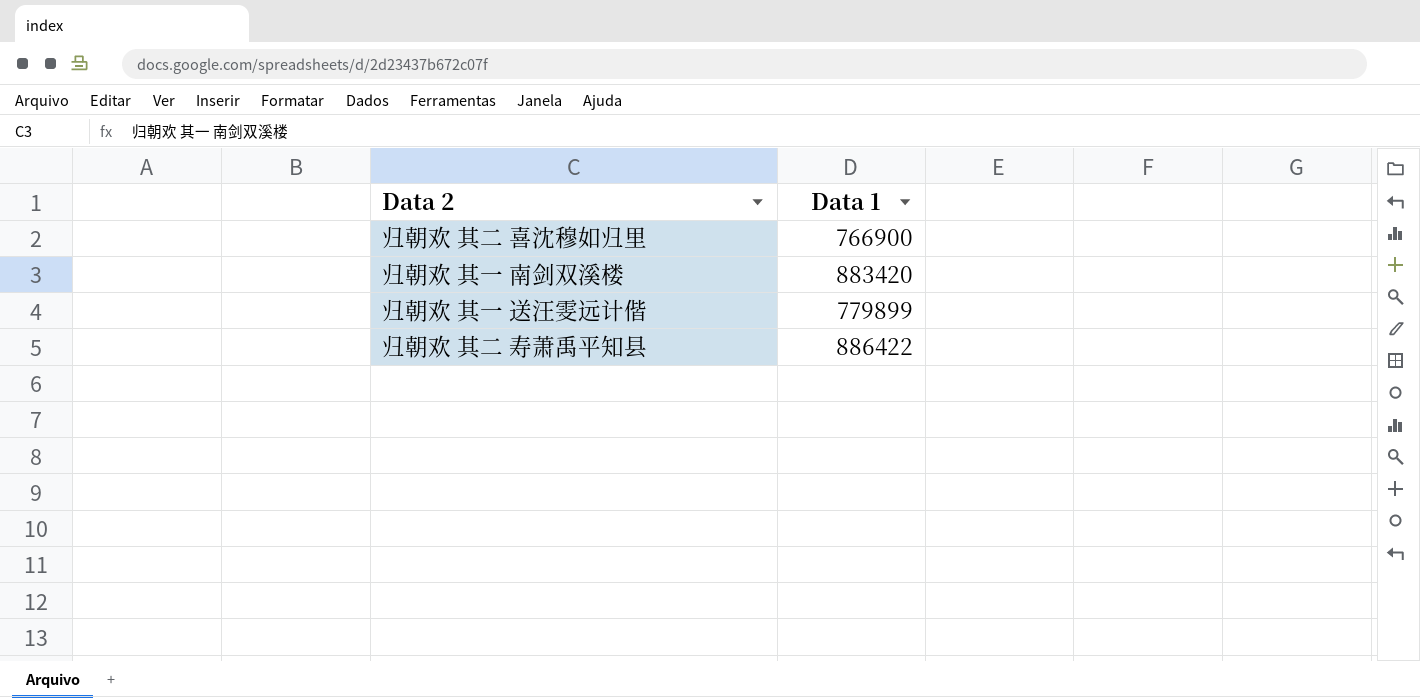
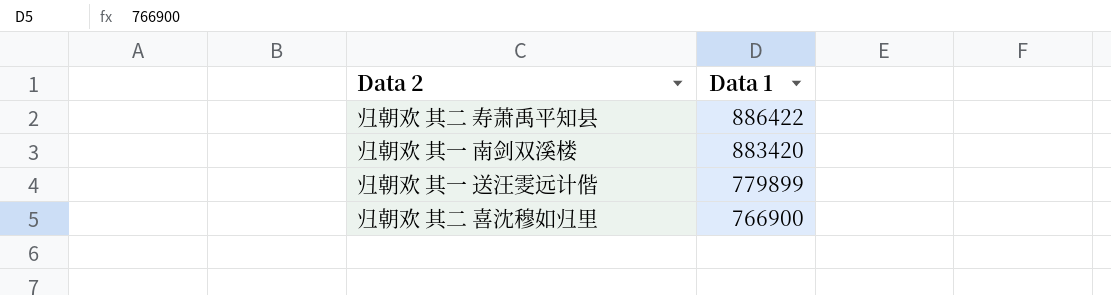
row order: none -> Data 1 descending

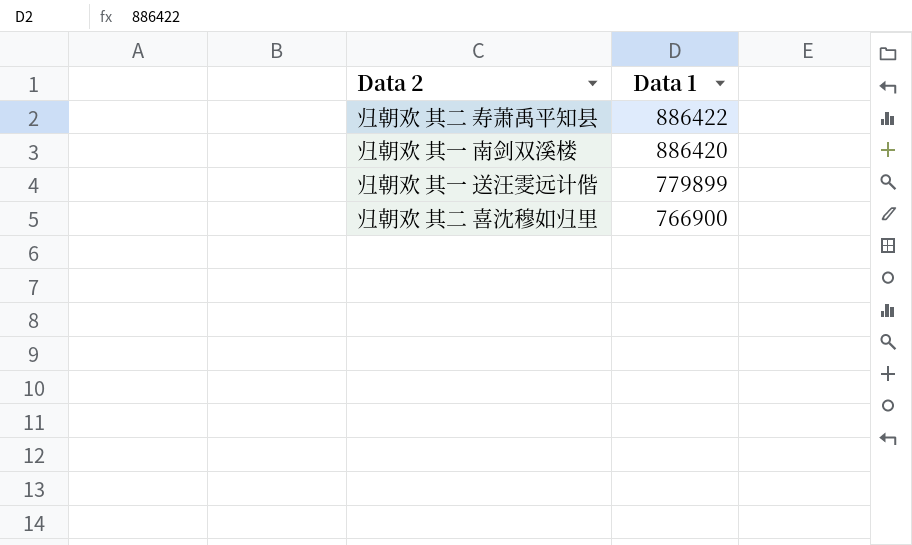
归朝欢 其一 南剑双溪楼 | Data 1: 883420 -> 886420

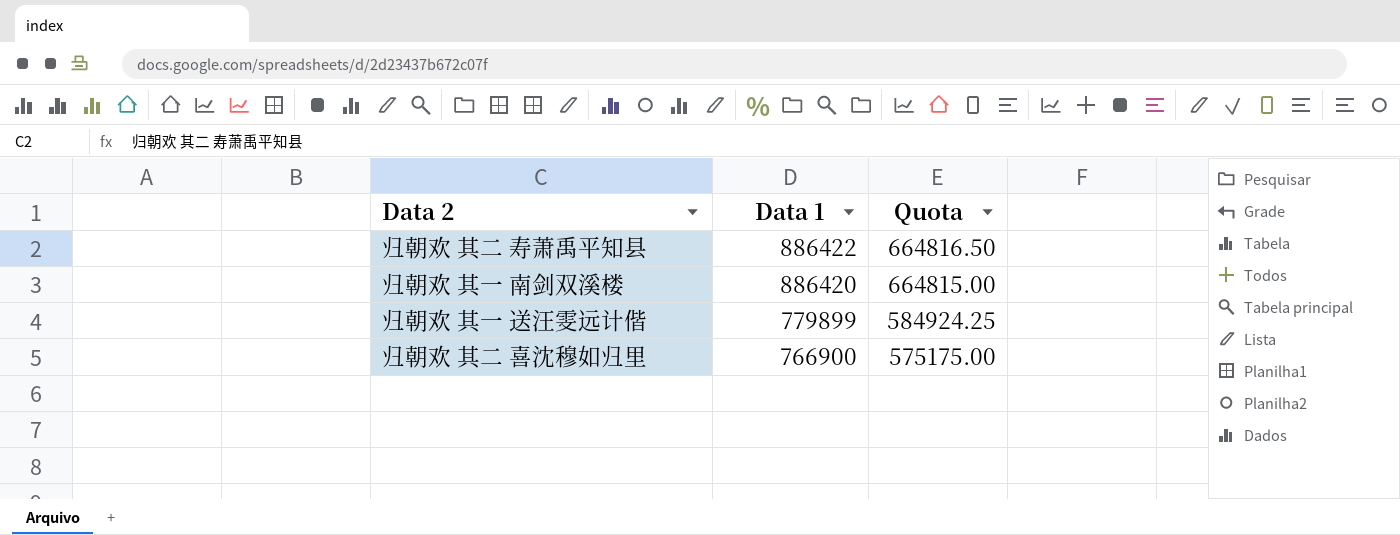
column Quota | formula: none -> [Data 1] * 0.75

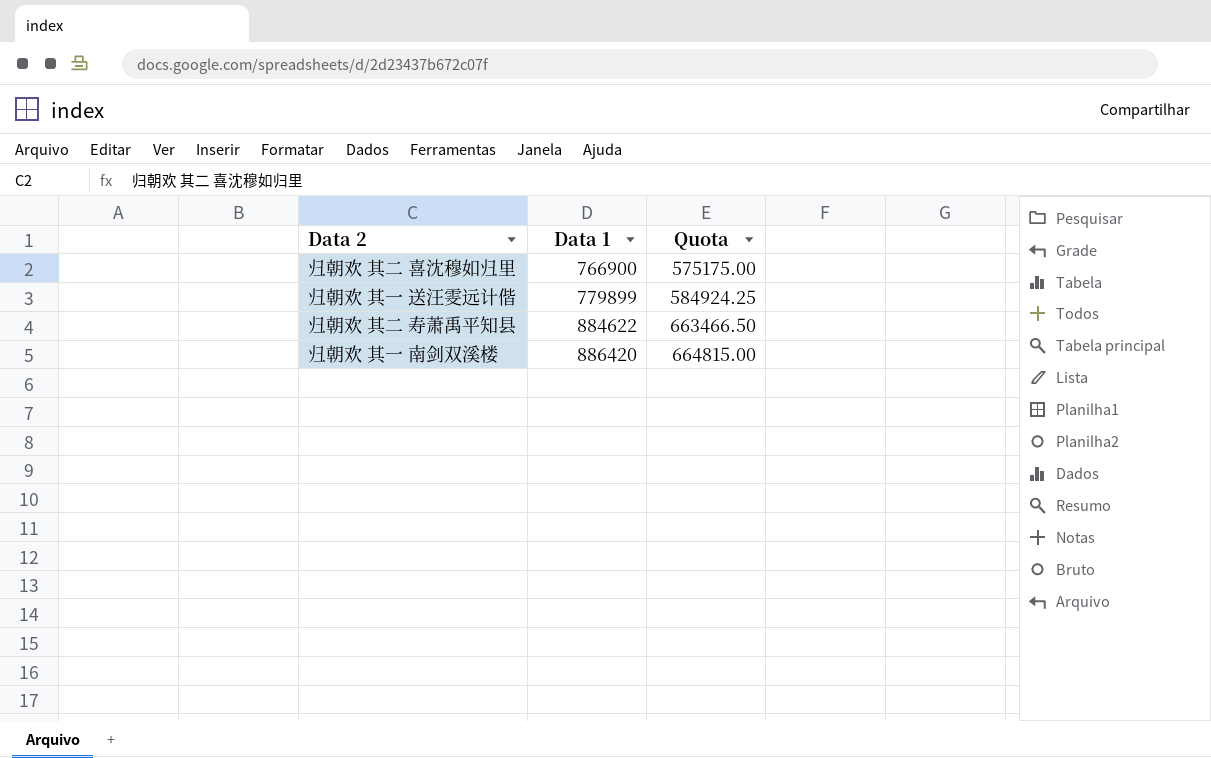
row order: Data 1 descending -> Data 1 ascending
归朝欢 其二 寿萧禹平知县 | Data 1: 886422 -> 884622
归朝欢 其二 寿萧禹平知县 | Quota: 664816.50 -> 663466.50

